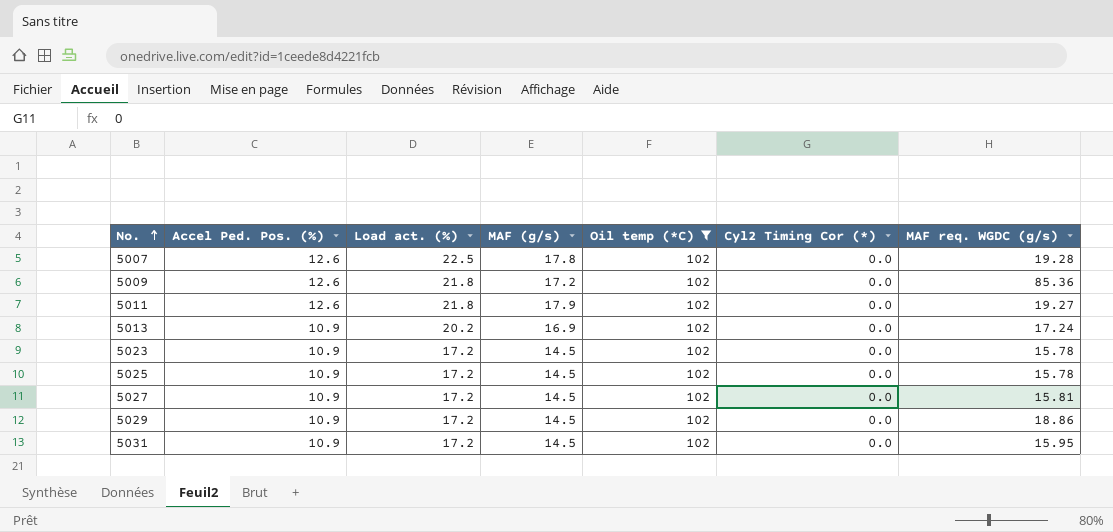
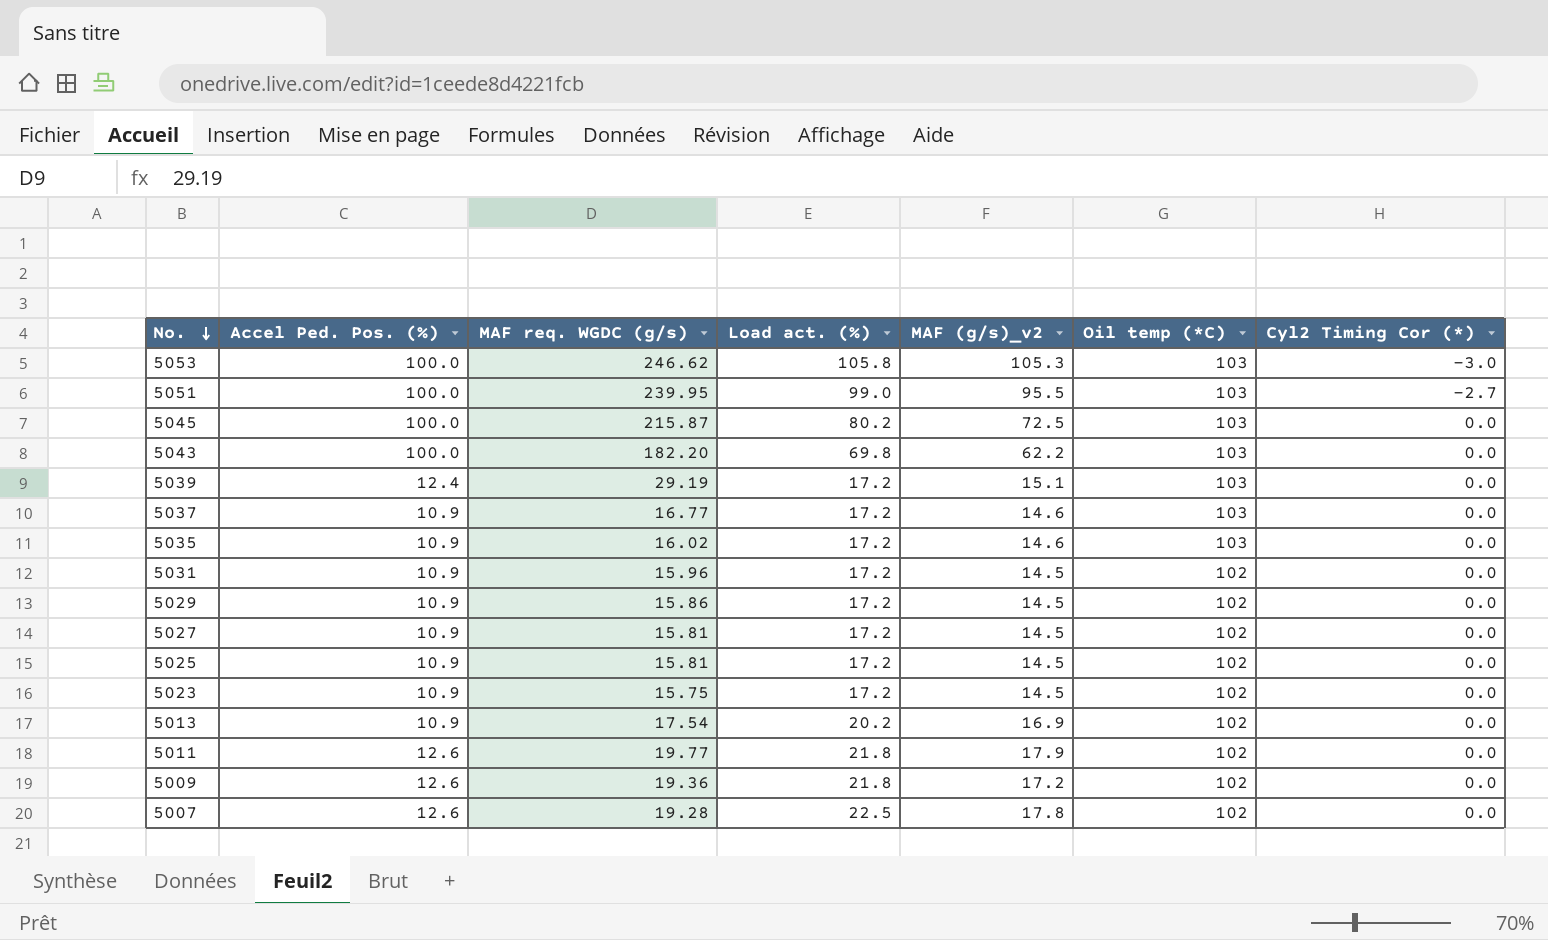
filter: Oil temp (*C) = 102 -> none
row order: No. ascending -> No. descending
column MAF req. WGDC (g/s) | position: 7 -> 3
column name: MAF (g/s) -> MAF (g/s)_v2
5031 | MAF req. WGDC (g/s): 15.95 -> 15.96
5029 | MAF req. WGDC (g/s): 18.86 -> 15.86
5025 | MAF req. WGDC (g/s): 15.78 -> 15.81
5023 | MAF req. WGDC (g/s): 15.78 -> 15.75
5013 | MAF req. WGDC (g/s): 17.24 -> 17.54
5011 | MAF req. WGDC (g/s): 19.27 -> 19.77
5009 | MAF req. WGDC (g/s): 85.36 -> 19.36

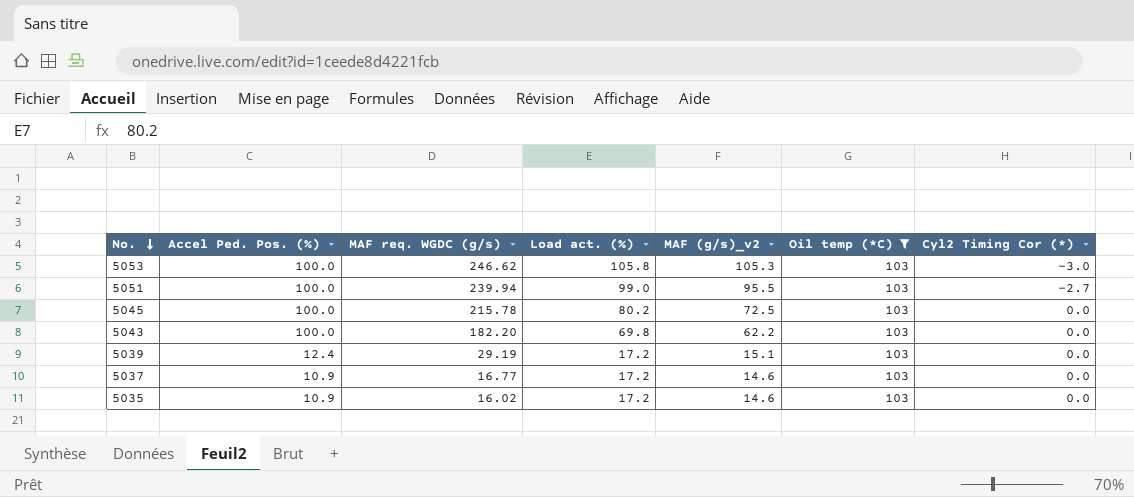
filter: none -> Oil temp (*C) = 103
5051 | MAF req. WGDC (g/s): 239.95 -> 239.94
5045 | MAF req. WGDC (g/s): 215.87 -> 215.78

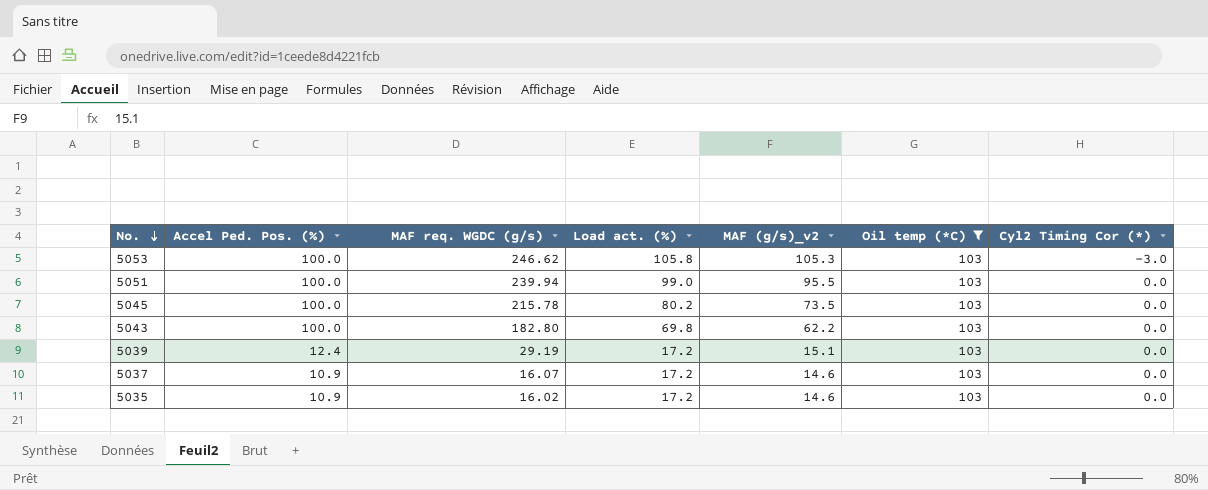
5051 | Cyl2 Timing Cor (*): -2.7 -> 0.0
5045 | MAF (g/s)_v2: 72.5 -> 73.5
5043 | MAF req. WGDC (g/s): 182.20 -> 182.80
5037 | MAF req. WGDC (g/s): 16.77 -> 16.07

